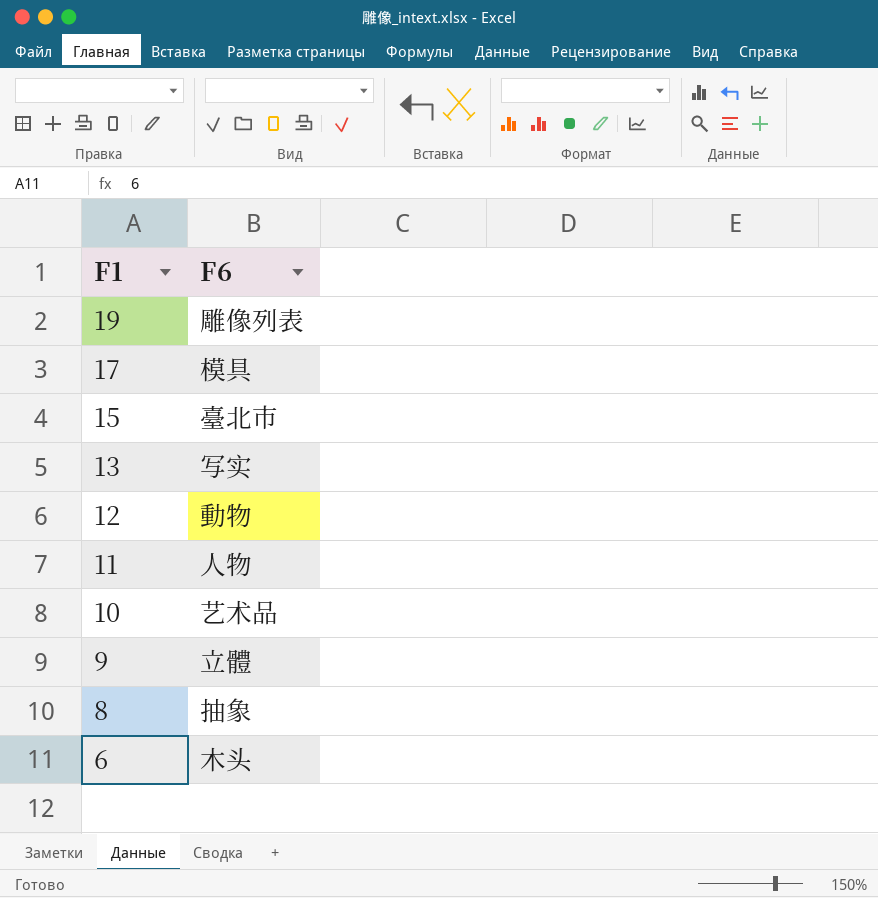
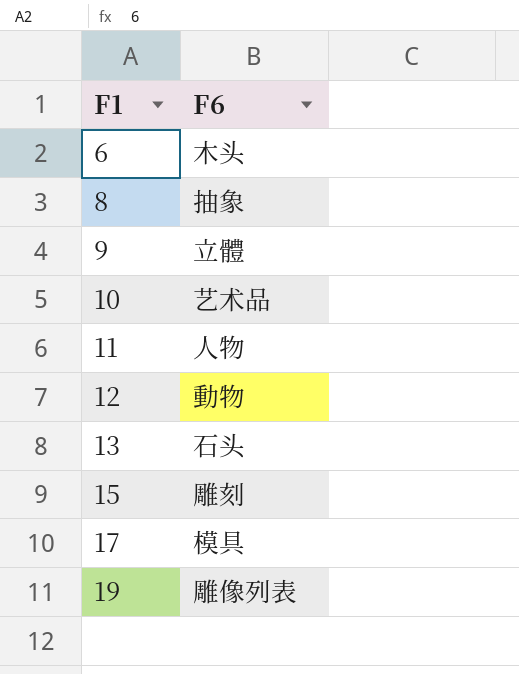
row order: F1 descending -> F1 ascending
13 | F6: 写实 -> 石头
15 | F6: 臺北市 -> 雕刻

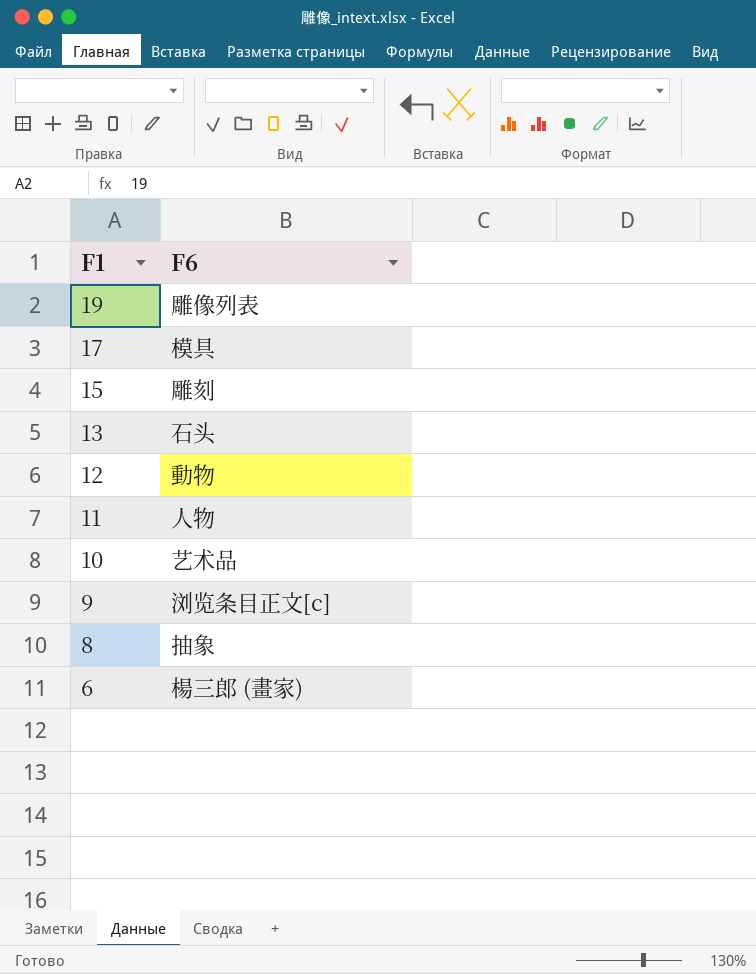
row order: F1 ascending -> F1 descending
9 | F6: 立體 -> 浏览条目正文[c]
6 | F6: 木头 -> 楊三郎 (畫家)

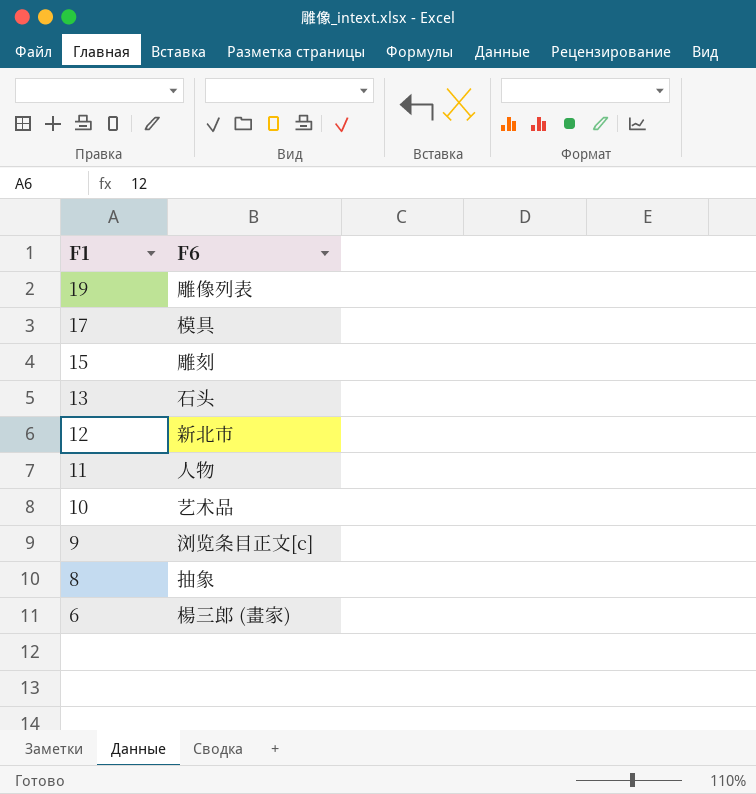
12 | F6: 動物 -> 新北市

